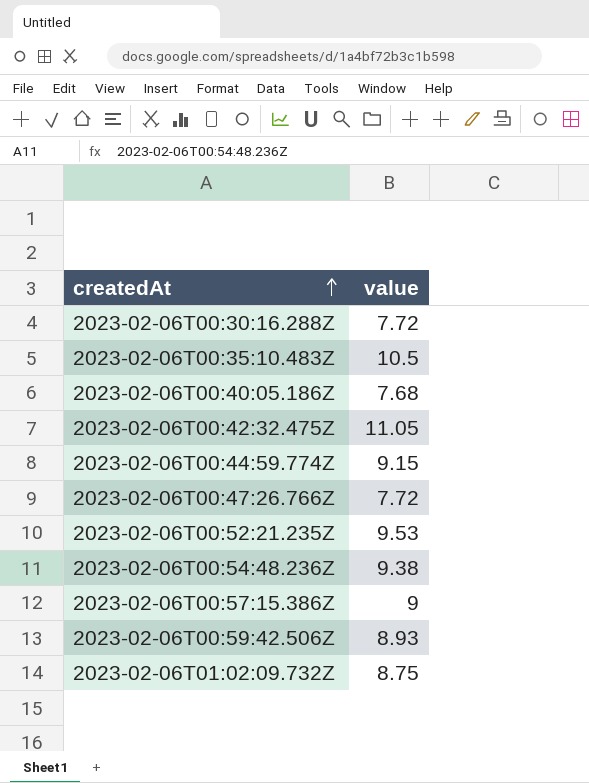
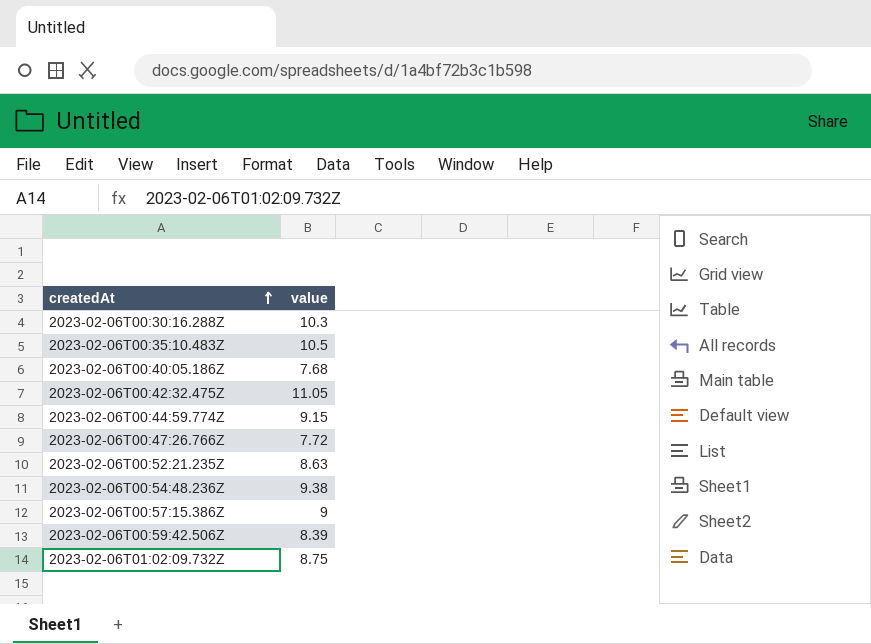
2023-02-06T00:30:16.288Z | value: 7.72 -> 10.3
2023-02-06T00:52:21.235Z | value: 9.53 -> 8.63
2023-02-06T00:59:42.506Z | value: 8.93 -> 8.39

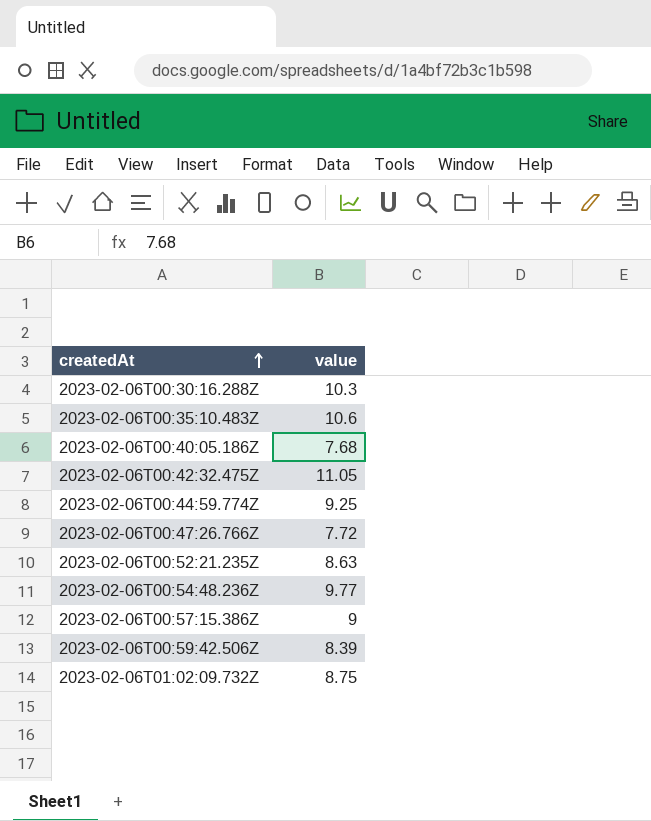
2023-02-06T00:35:10.483Z | value: 10.5 -> 10.6
2023-02-06T00:44:59.774Z | value: 9.15 -> 9.25
2023-02-06T00:54:48.236Z | value: 9.38 -> 9.77

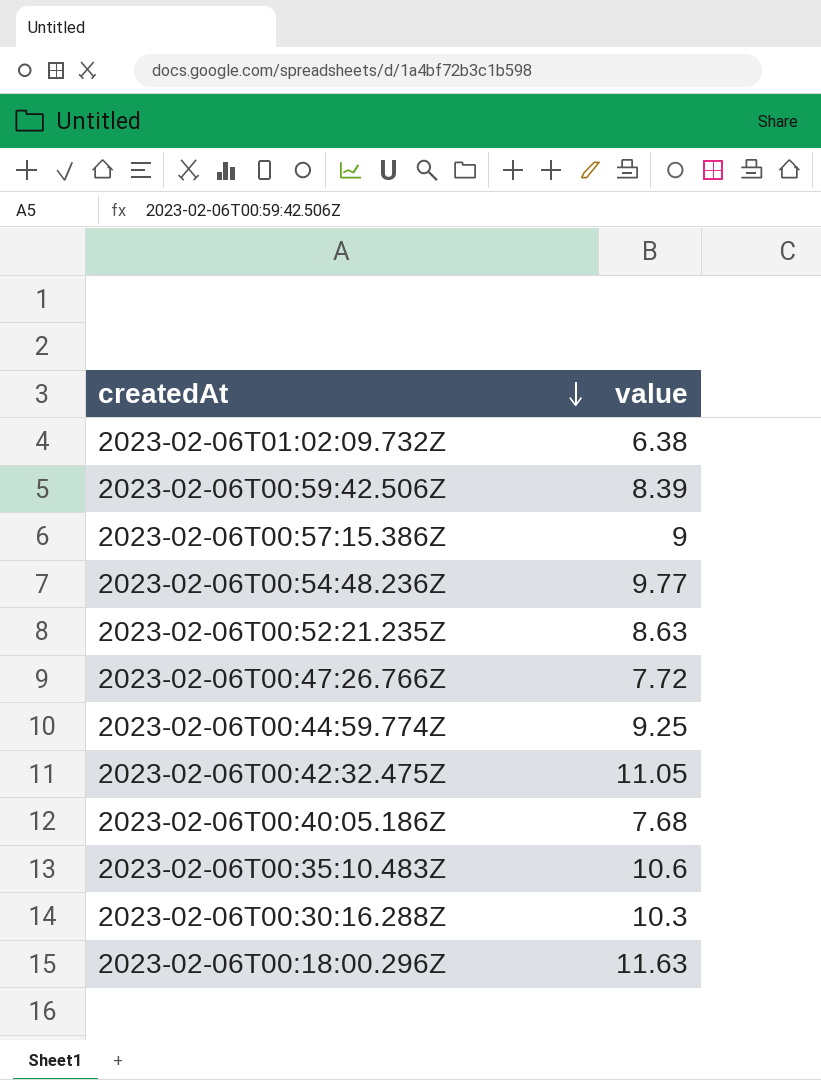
row order: createdAt ascending -> createdAt descending
2023-02-06T01:02:09.732Z | value: 8.75 -> 6.38
row 2023-02-06T00:18:00.296Z: none -> 11.63

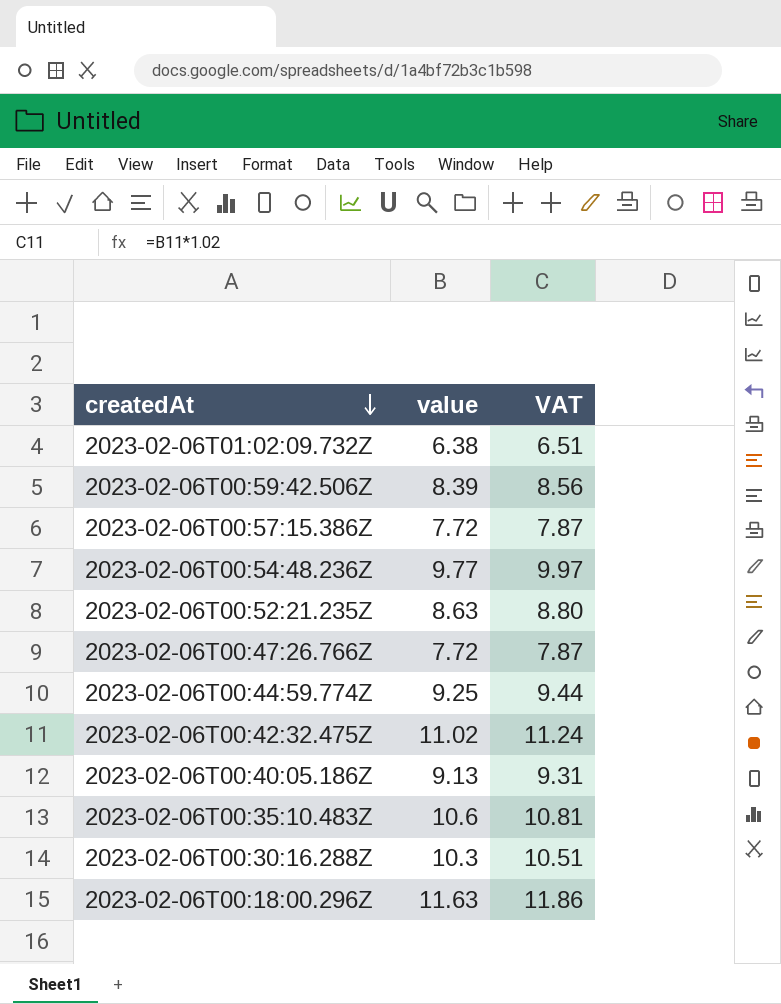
column VAT | formula: none -> [value] * 1.02
2023-02-06T00:57:15.386Z | value: 9 -> 7.72
2023-02-06T00:42:32.475Z | value: 11.05 -> 11.02
2023-02-06T00:40:05.186Z | value: 7.68 -> 9.13

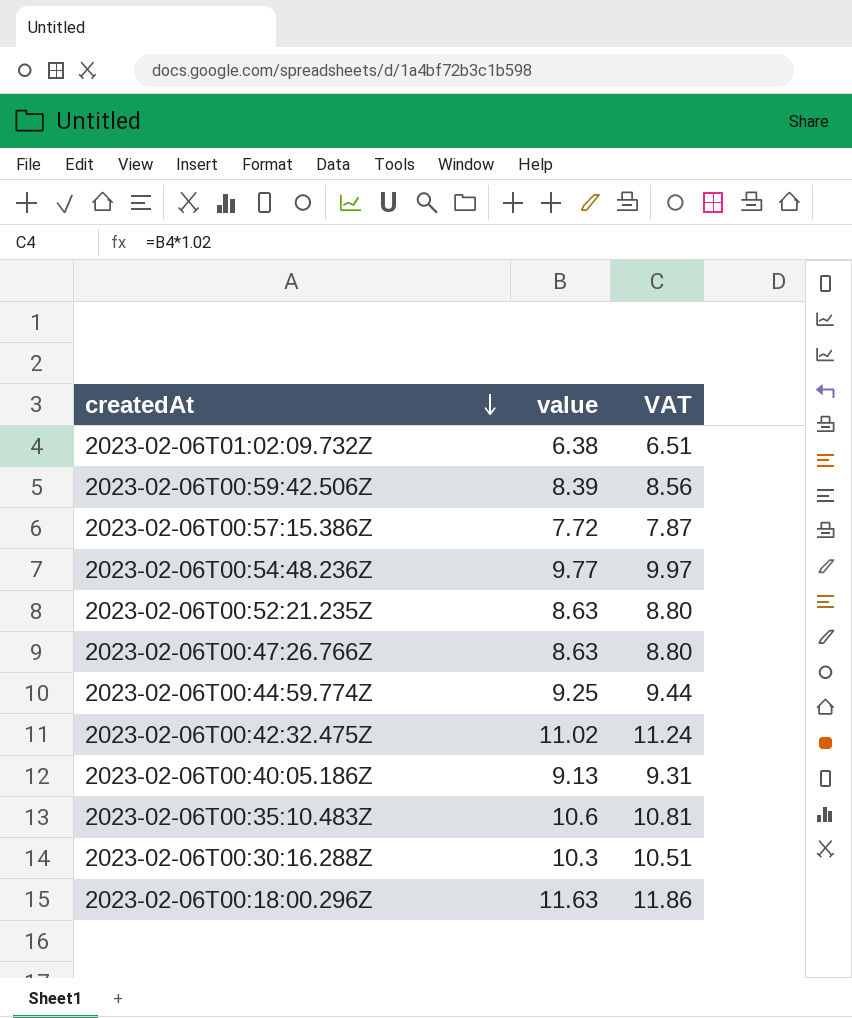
2023-02-06T00:47:26.766Z | value: 7.72 -> 8.63
2023-02-06T00:47:26.766Z | VAT: 7.87 -> 8.80

